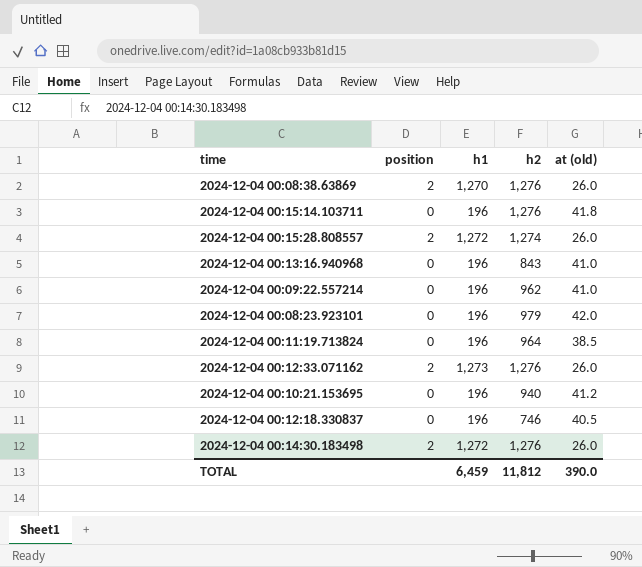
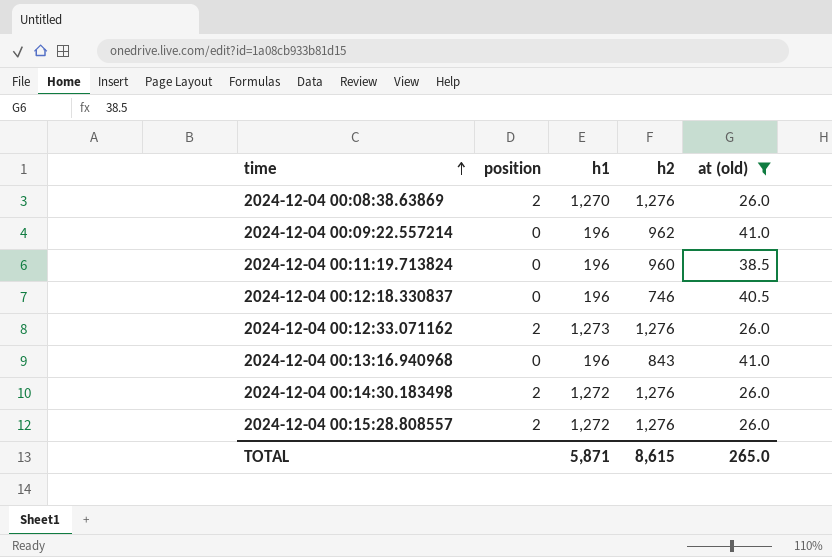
filter: none -> at (old) <= 41.0
row order: none -> time ascending
2024-12-04 00:11:19.713824 | h2: 964 -> 960
2024-12-04 00:15:28.808557 | h2: 1,274 -> 1,276
TOTAL | h1: 6,459 -> 5,871
TOTAL | h2: 11,812 -> 8,615
TOTAL | at (old): 390.0 -> 265.0

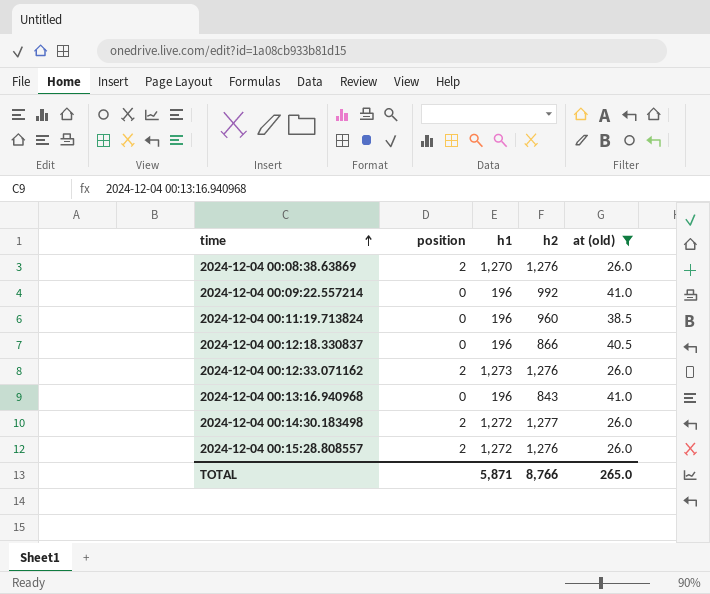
2024-12-04 00:09:22.557214 | h2: 962 -> 992
2024-12-04 00:12:18.330837 | h2: 746 -> 866
2024-12-04 00:14:30.183498 | h2: 1,276 -> 1,277
TOTAL | h2: 8,615 -> 8,766

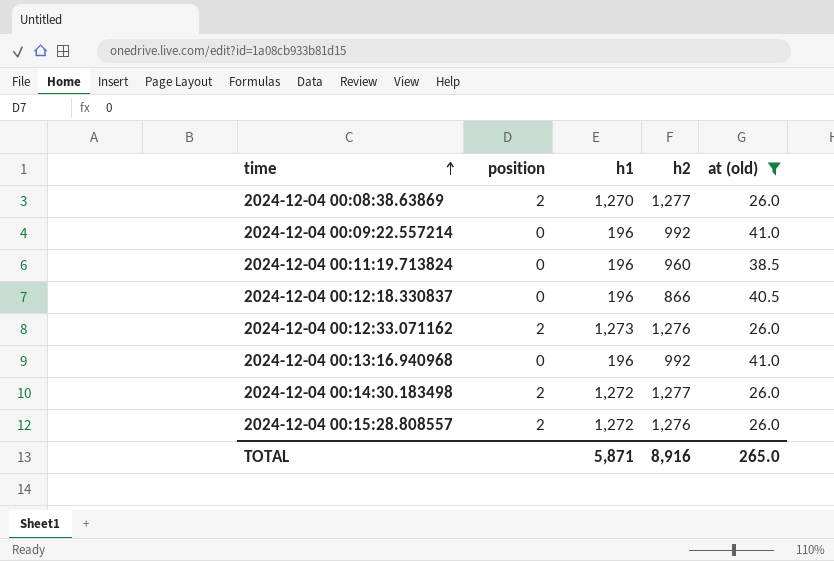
2024-12-04 00:08:38.63869 | h2: 1,276 -> 1,277
2024-12-04 00:13:16.940968 | h2: 843 -> 992
TOTAL | h2: 8,766 -> 8,916

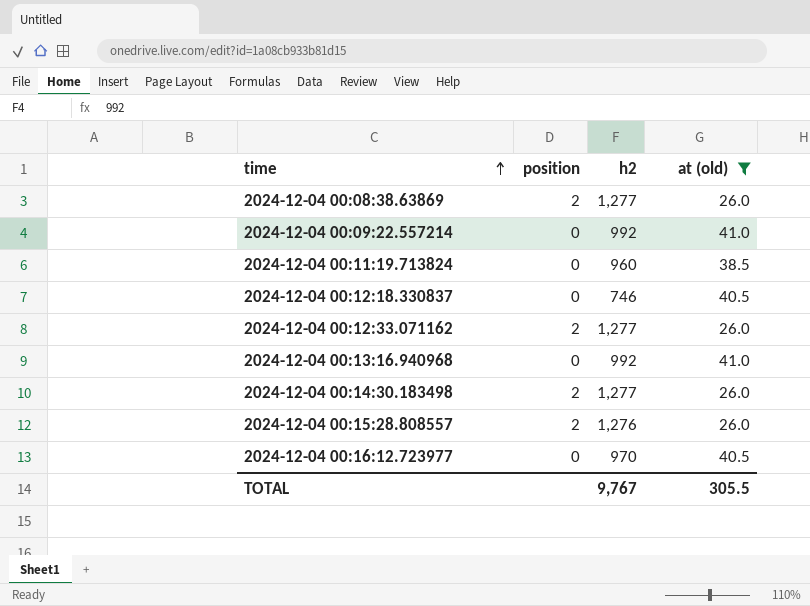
column h1 | position: 3 -> none
2024-12-04 00:12:18.330837 | h2: 866 -> 746
2024-12-04 00:12:33.071162 | h2: 1,276 -> 1,277
row 2024-12-04 00:16:12.723977: none -> 0 | 970 | 40.5
TOTAL | h2: 8,916 -> 9,767
TOTAL | at (old): 265.0 -> 305.5

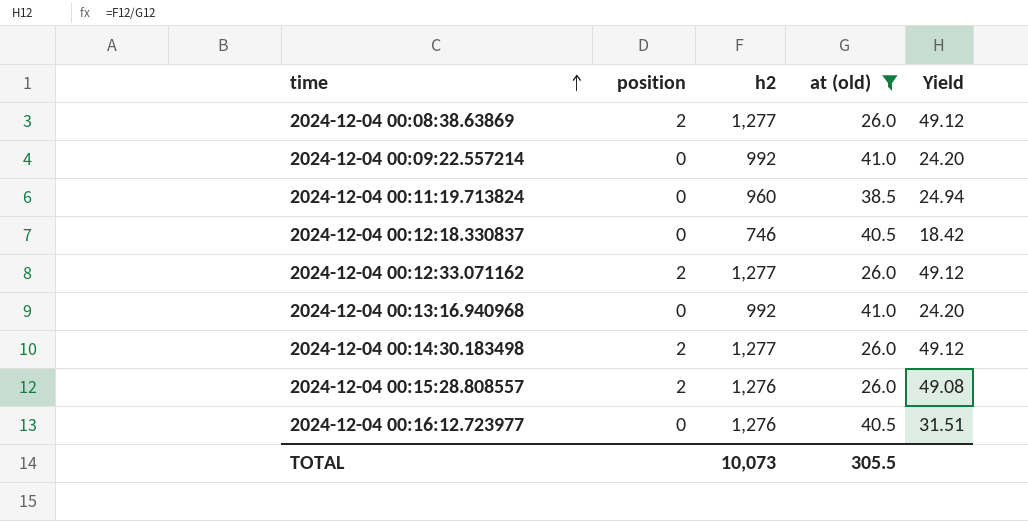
column Yield | formula: none -> [h2] / [at (old)]
2024-12-04 00:16:12.723977 | h2: 970 -> 1,276
TOTAL | h2: 9,767 -> 10,073

